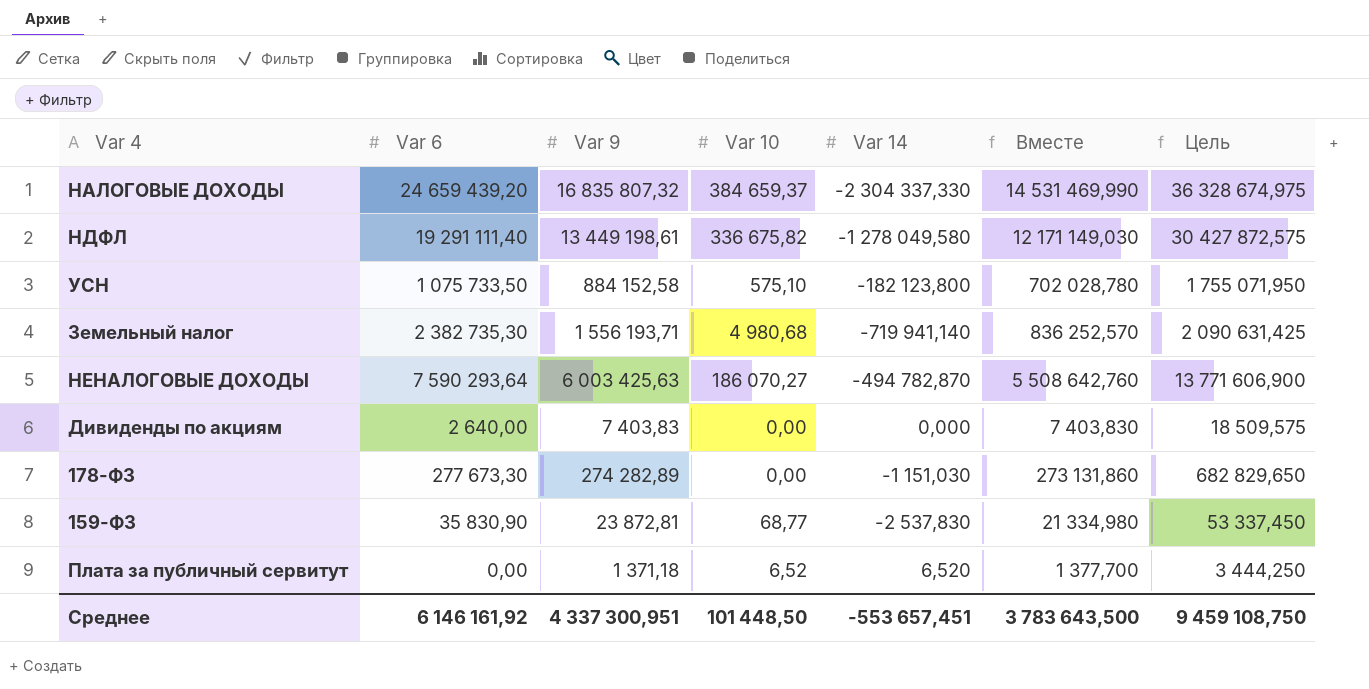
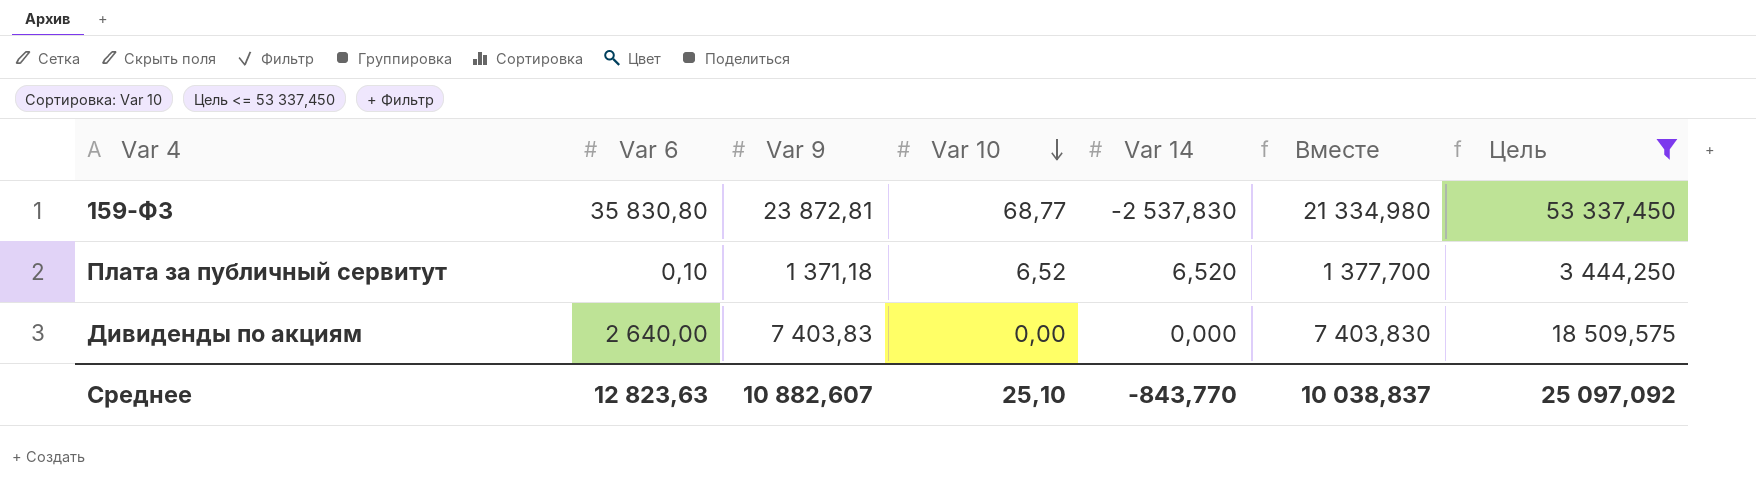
filter: none -> Цель <= 53 337,450
row order: none -> Var 10 descending
159-ФЗ | Var 6: 35 830,90 -> 35 830,80
Плата за публичный сервитут | Var 6: 0,00 -> 0,10
Среднее | Var 6: 6 146 161,92 -> 12 823,63
Среднее | Var 9: 4 337 300,951 -> 10 882,607
Среднее | Var 10: 101 448,50 -> 25,10
Среднее | Var 14: -553 657,451 -> -843,770
Среднее | Вместе: 3 783 643,500 -> 10 038,837
Среднее | Цель: 9 459 108,750 -> 25 097,092

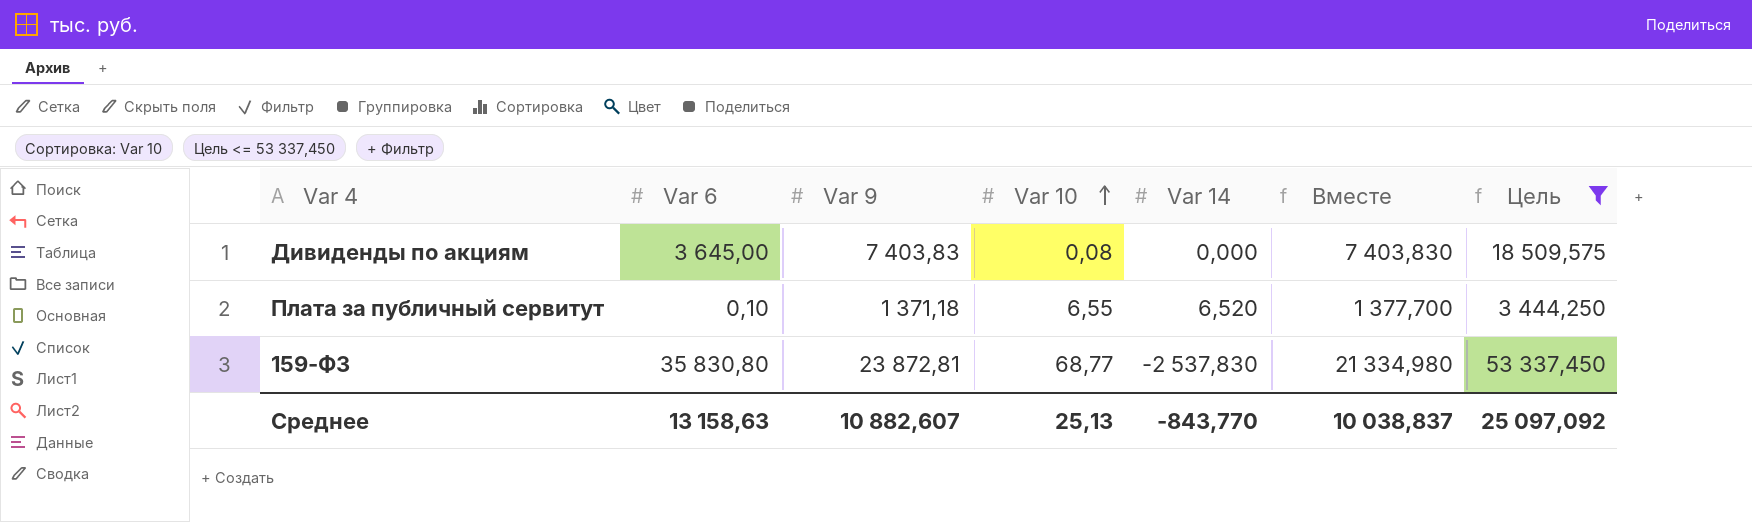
row order: Var 10 descending -> Var 10 ascending
Дивиденды по акциям | Var 6: 2 640,00 -> 3 645,00
Дивиденды по акциям | Var 10: 0,00 -> 0,08
Плата за публичный сервитут | Var 10: 6,52 -> 6,55
Среднее | Var 6: 12 823,63 -> 13 158,63
Среднее | Var 10: 25,10 -> 25,13

